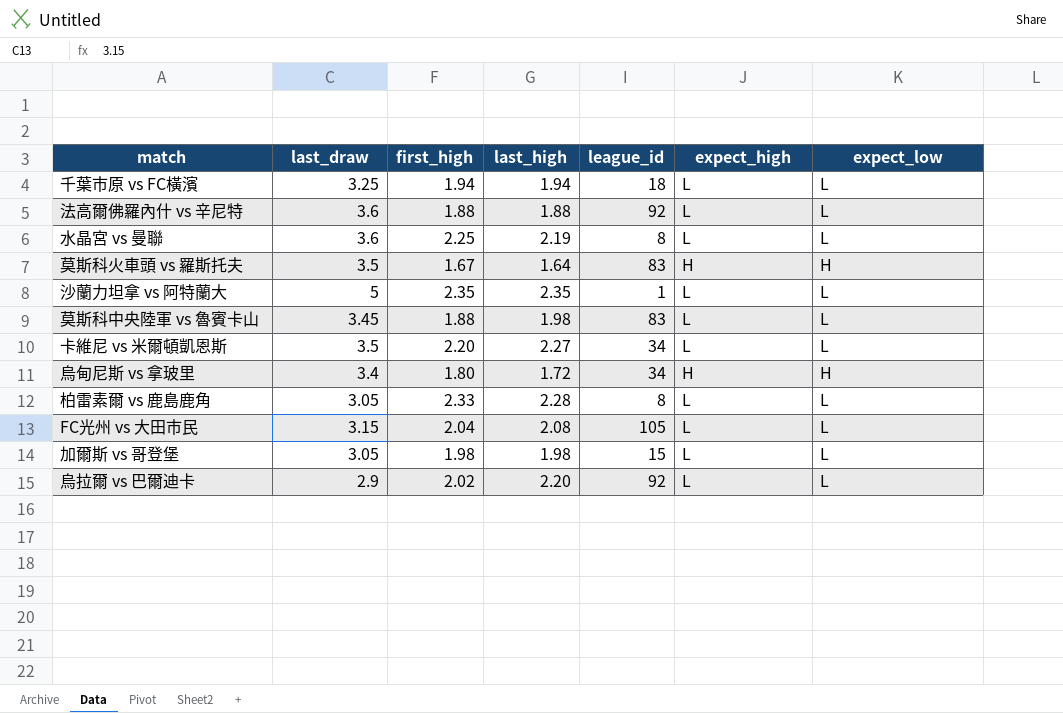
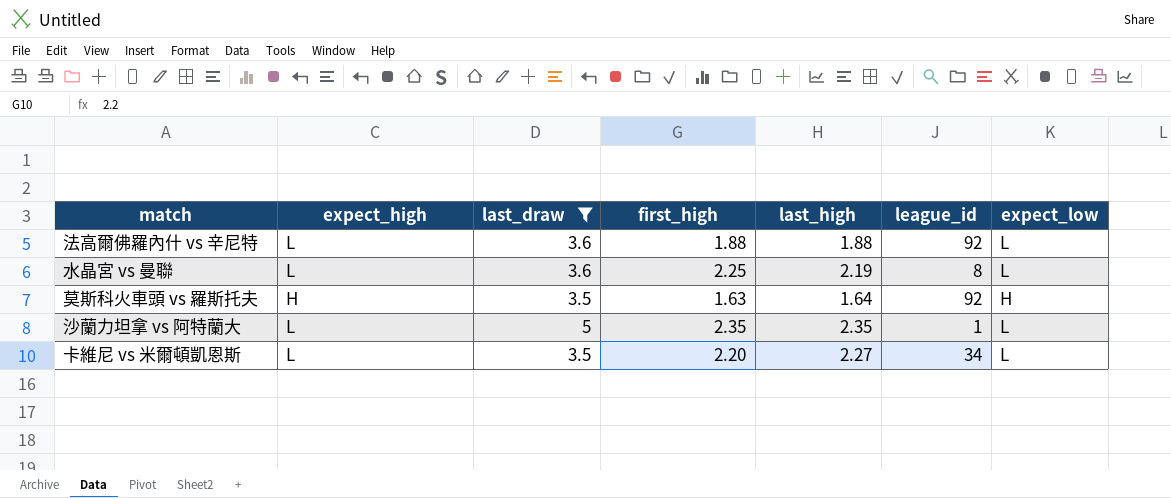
filter: none -> last_draw >= 3.5
column expect_high | position: 6 -> 2
莫斯科火車頭 vs 羅斯托夫 | first_high: 1.67 -> 1.63
莫斯科火車頭 vs 羅斯托夫 | league_id: 83 -> 92

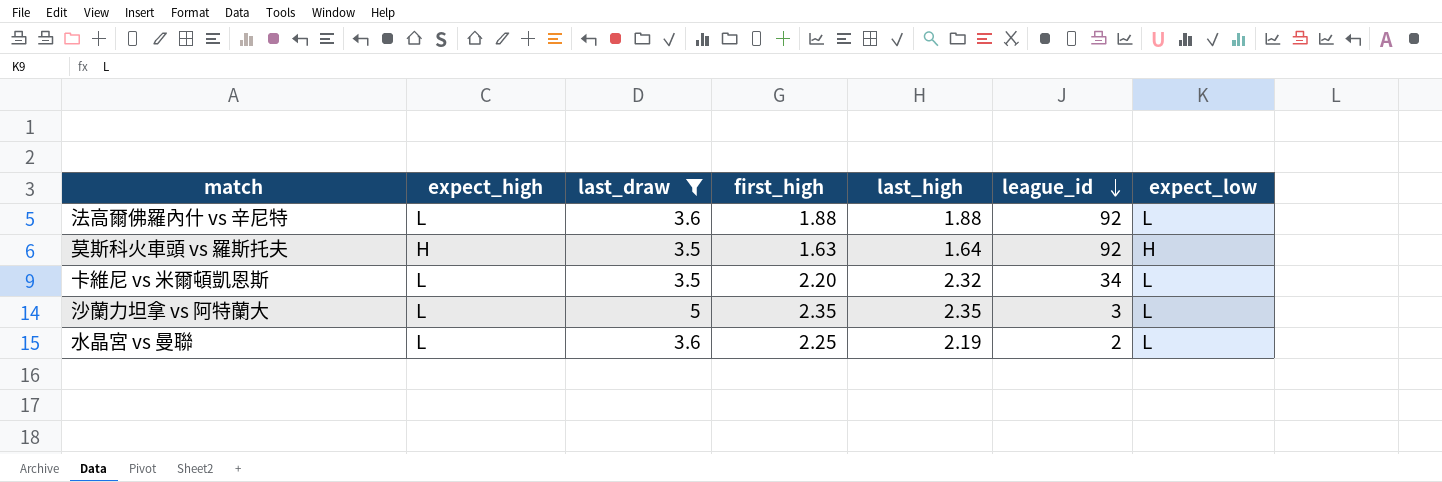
row order: none -> league_id descending
卡維尼 vs 米爾頓凱恩斯 | last_high: 2.27 -> 2.32
沙蘭力坦拿 vs 阿特蘭大 | league_id: 1 -> 3
水晶宮 vs 曼聯 | league_id: 8 -> 2

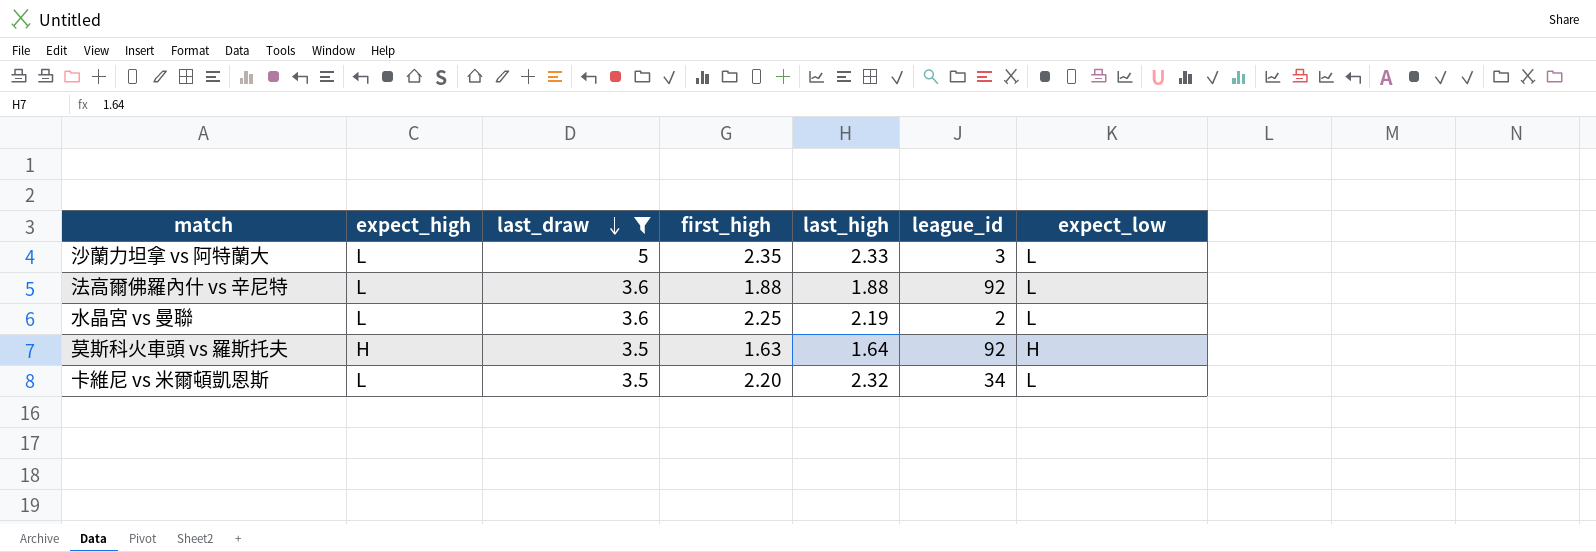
row order: league_id descending -> last_draw descending
沙蘭力坦拿 vs 阿特蘭大 | last_high: 2.35 -> 2.33

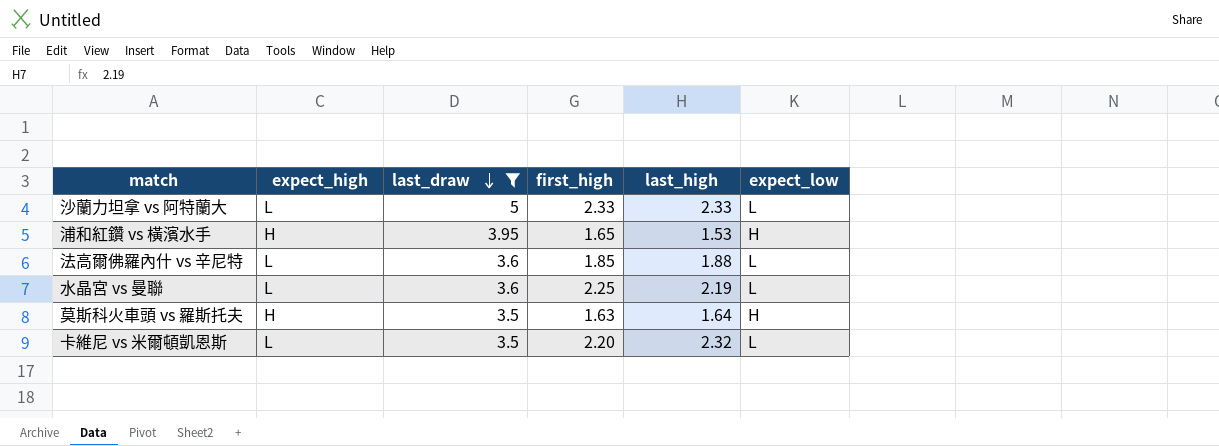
column league_id | position: 6 -> none
沙蘭力坦拿 vs 阿特蘭大 | first_high: 2.35 -> 2.33
row 浦和紅鑽 vs 橫濱水手: none -> H | 3.95 | 1.65 | 1.53 | H
法高爾佛羅內什 vs 辛尼特 | first_high: 1.88 -> 1.85

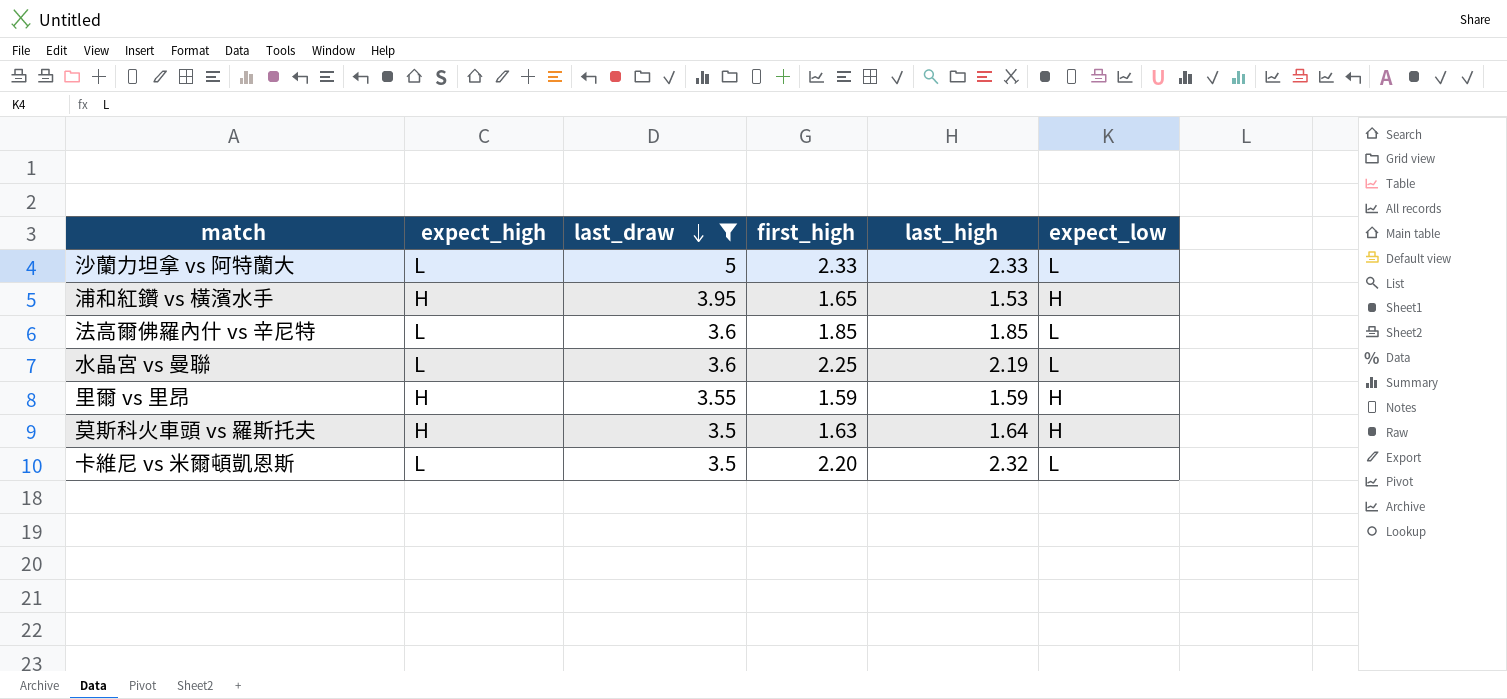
法高爾佛羅內什 vs 辛尼特 | last_high: 1.88 -> 1.85
row 里爾 vs 里昂: none -> H | 3.55 | 1.59 | 1.59 | H

